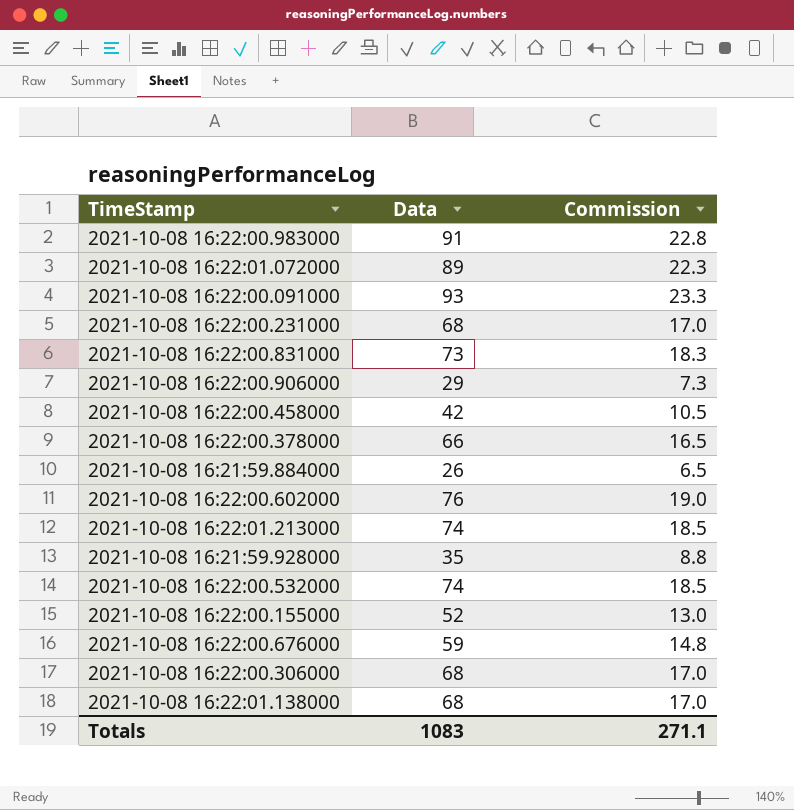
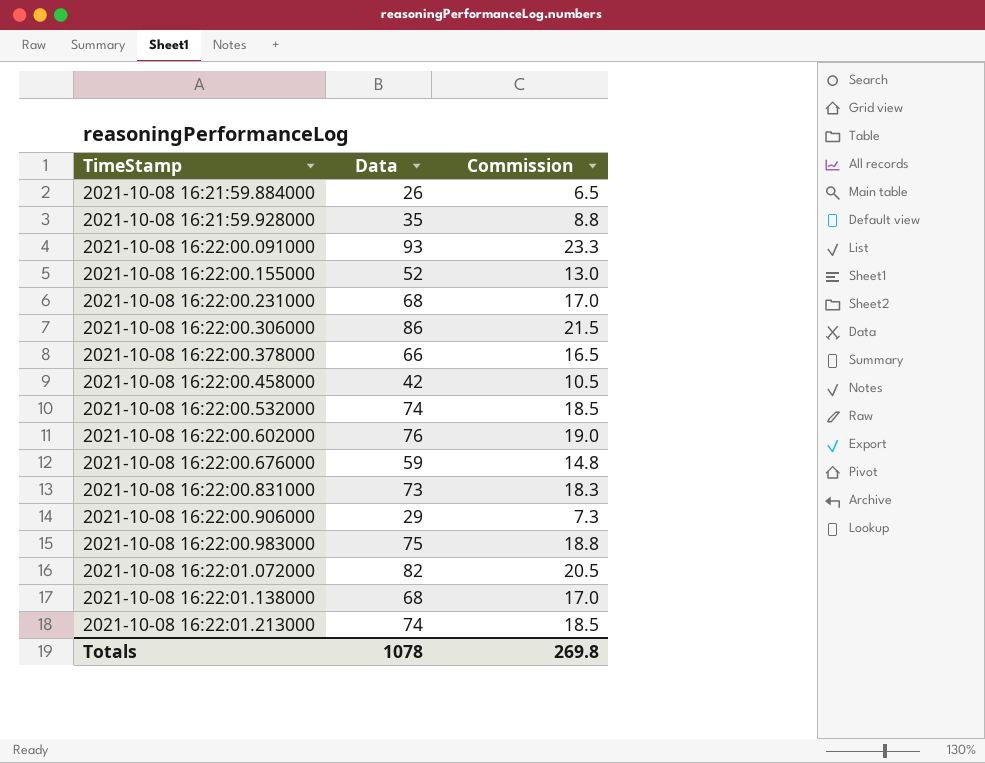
row order: none -> TimeStamp ascending
2021-10-08 16:22:00.306000 | Data: 68 -> 86
2021-10-08 16:22:00.306000 | Commission: 17.0 -> 21.5
2021-10-08 16:22:00.983000 | Data: 91 -> 75
2021-10-08 16:22:00.983000 | Commission: 22.8 -> 18.8
2021-10-08 16:22:01.072000 | Data: 89 -> 82
2021-10-08 16:22:01.072000 | Commission: 22.3 -> 20.5
Totals | Data: 1083 -> 1078
Totals | Commission: 271.1 -> 269.8

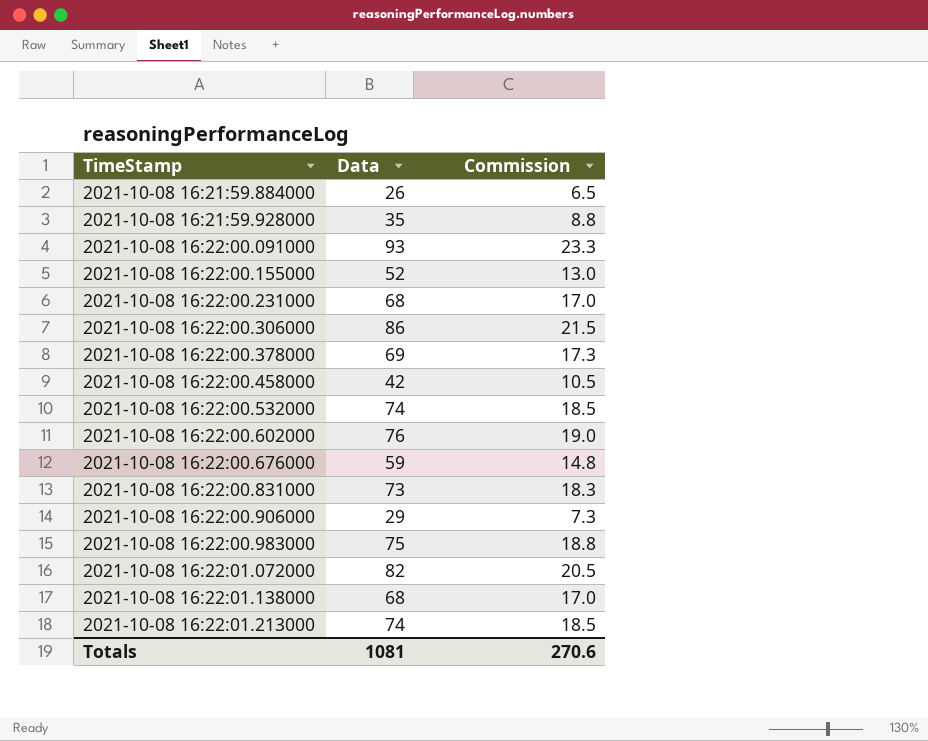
2021-10-08 16:22:00.378000 | Data: 66 -> 69
2021-10-08 16:22:00.378000 | Commission: 16.5 -> 17.3
Totals | Data: 1078 -> 1081
Totals | Commission: 269.8 -> 270.6

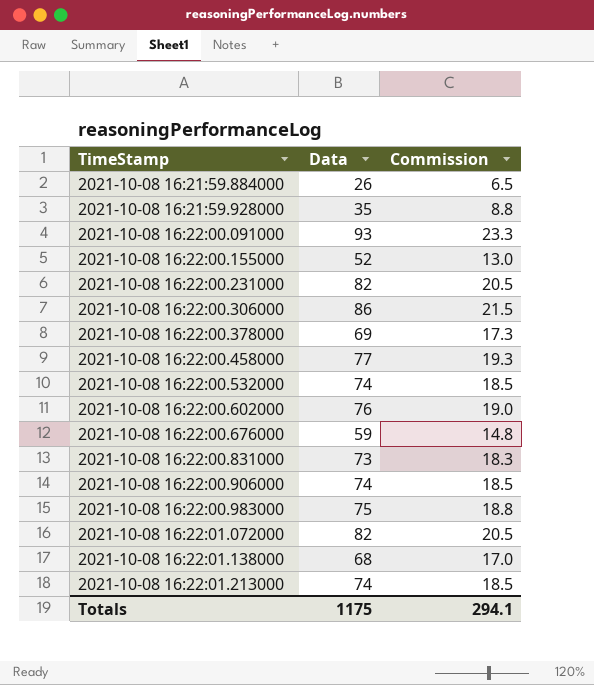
2021-10-08 16:22:00.231000 | Data: 68 -> 82
2021-10-08 16:22:00.231000 | Commission: 17.0 -> 20.5
2021-10-08 16:22:00.458000 | Data: 42 -> 77
2021-10-08 16:22:00.458000 | Commission: 10.5 -> 19.3
2021-10-08 16:22:00.906000 | Data: 29 -> 74
2021-10-08 16:22:00.906000 | Commission: 7.3 -> 18.5
Totals | Data: 1081 -> 1175
Totals | Commission: 270.6 -> 294.1

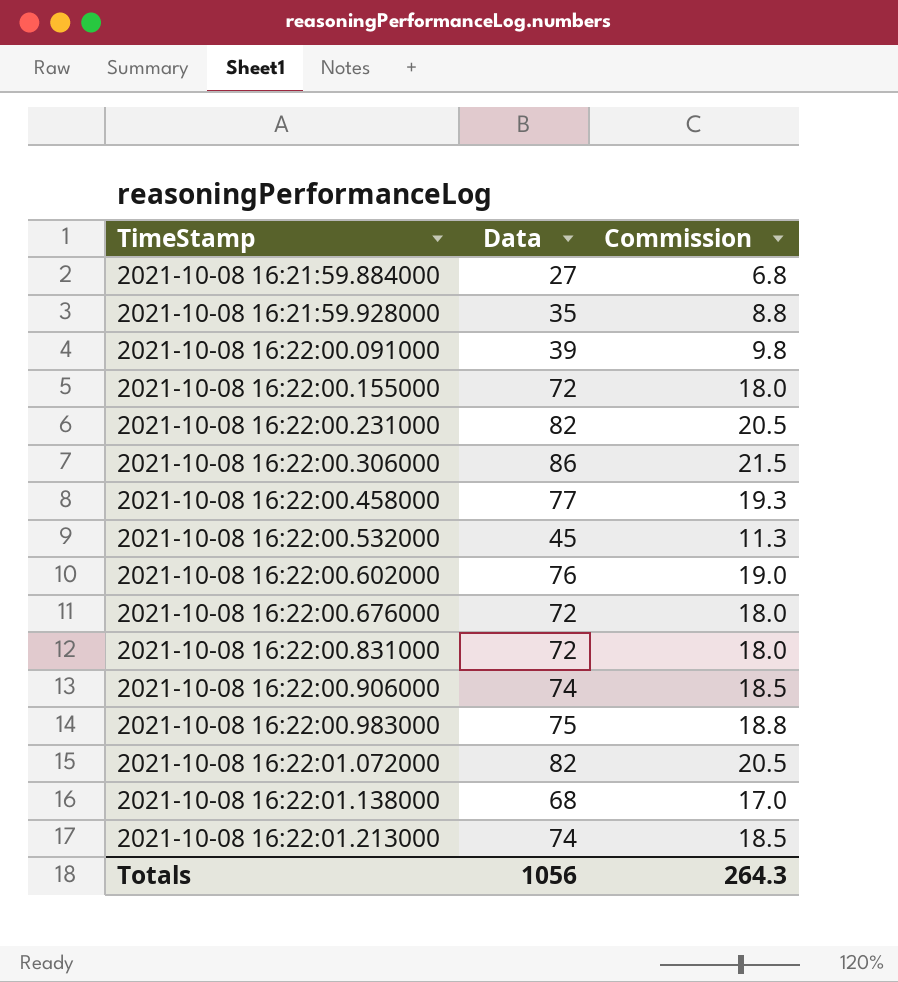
row 2021-10-08 16:22:00.378000: 69 | 17.3 -> none
2021-10-08 16:21:59.884000 | Data: 26 -> 27
2021-10-08 16:21:59.884000 | Commission: 6.5 -> 6.8
2021-10-08 16:22:00.091000 | Data: 93 -> 39
2021-10-08 16:22:00.091000 | Commission: 23.3 -> 9.8
2021-10-08 16:22:00.155000 | Data: 52 -> 72
2021-10-08 16:22:00.155000 | Commission: 13.0 -> 18.0
2021-10-08 16:22:00.532000 | Data: 74 -> 45
2021-10-08 16:22:00.532000 | Commission: 18.5 -> 11.3
2021-10-08 16:22:00.676000 | Data: 59 -> 72
2021-10-08 16:22:00.676000 | Commission: 14.8 -> 18.0
2021-10-08 16:22:00.831000 | Data: 73 -> 72
2021-10-08 16:22:00.831000 | Commission: 18.3 -> 18.0
Totals | Data: 1175 -> 1056
Totals | Commission: 294.1 -> 264.3

